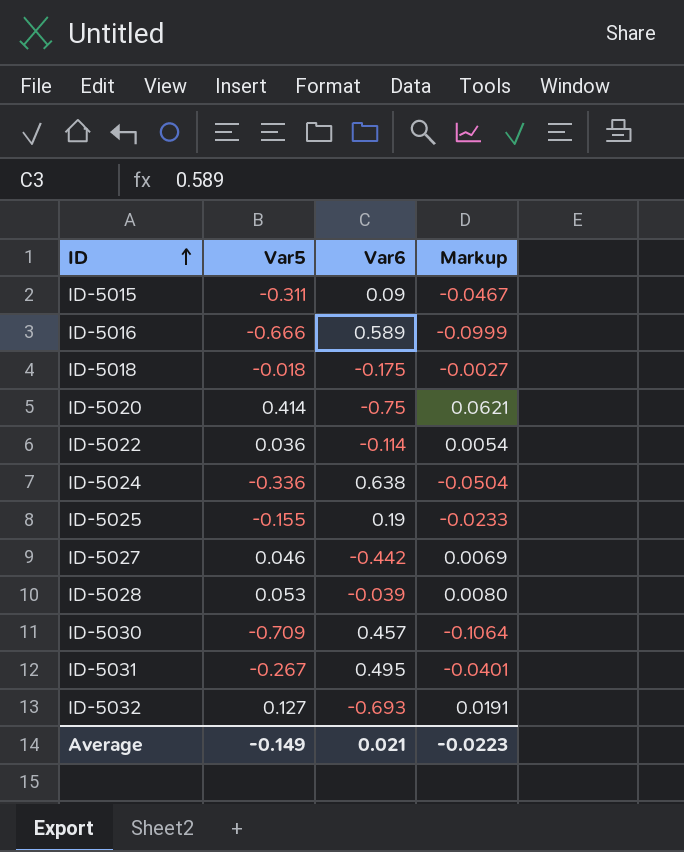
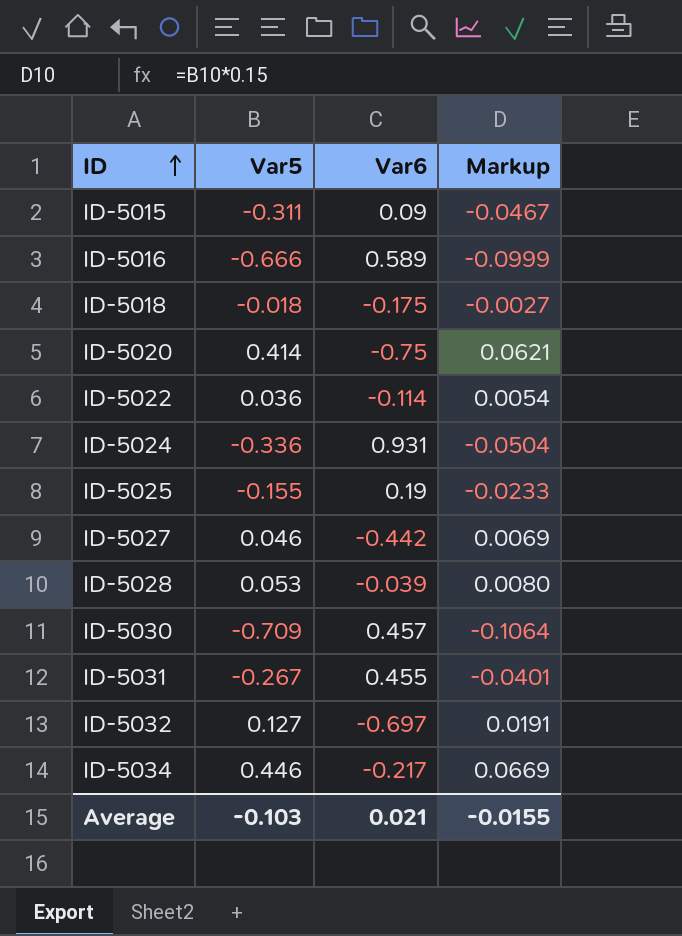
ID-5024 | Var6: 0.638 -> 0.931
ID-5031 | Var6: 0.495 -> 0.455
ID-5032 | Var6: -0.693 -> -0.697
row ID-5034: none -> 0.446 | -0.217 | 0.0669
Average | Var5: -0.149 -> -0.103
Average | Markup: -0.0223 -> -0.0155

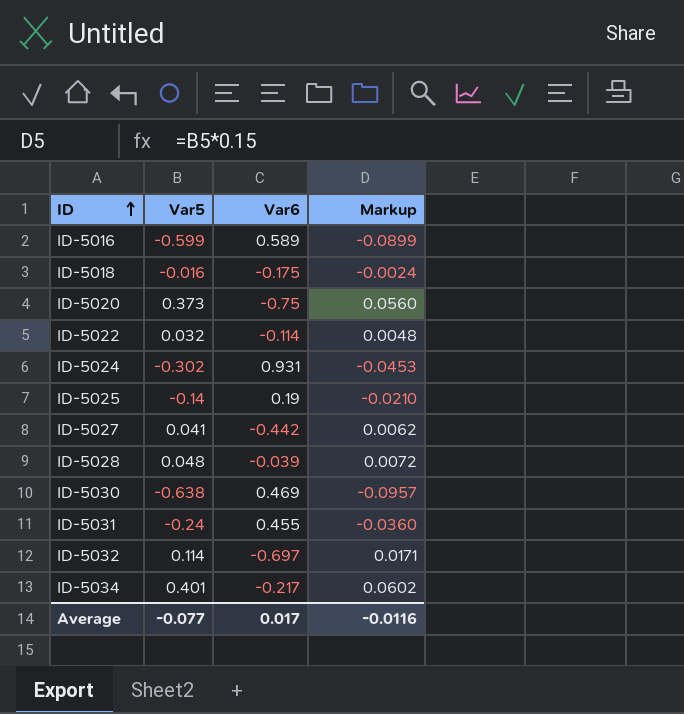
row ID-5015: -0.311 | 0.09 | -0.0467 -> none
ID-5016 | Var5: -0.666 -> -0.599
ID-5016 | Markup: -0.0999 -> -0.0899
ID-5018 | Var5: -0.018 -> -0.016
ID-5018 | Markup: -0.0027 -> -0.0024
ID-5020 | Var5: 0.414 -> 0.373
ID-5020 | Markup: 0.0621 -> 0.0560
ID-5022 | Var5: 0.036 -> 0.032
ID-5022 | Markup: 0.0054 -> 0.0048
ID-5024 | Var5: -0.336 -> -0.302
ID-5024 | Markup: -0.0504 -> -0.0453
ID-5025 | Var5: -0.155 -> -0.14
ID-5025 | Markup: -0.0233 -> -0.0210
ID-5027 | Var5: 0.046 -> 0.041
ID-5027 | Markup: 0.0069 -> 0.0062
ID-5028 | Var5: 0.053 -> 0.048
ID-5028 | Markup: 0.0080 -> 0.0072
ID-5030 | Var5: -0.709 -> -0.638
ID-5030 | Var6: 0.457 -> 0.469
ID-5030 | Markup: -0.1064 -> -0.0957
ID-5031 | Var5: -0.267 -> -0.24
ID-5031 | Markup: -0.0401 -> -0.0360
ID-5032 | Var5: 0.127 -> 0.114
ID-5032 | Markup: 0.0191 -> 0.0171
ID-5034 | Var5: 0.446 -> 0.401
ID-5034 | Markup: 0.0669 -> 0.0602
Average | Var5: -0.103 -> -0.077
Average | Var6: 0.021 -> 0.017
Average | Markup: -0.0155 -> -0.0116

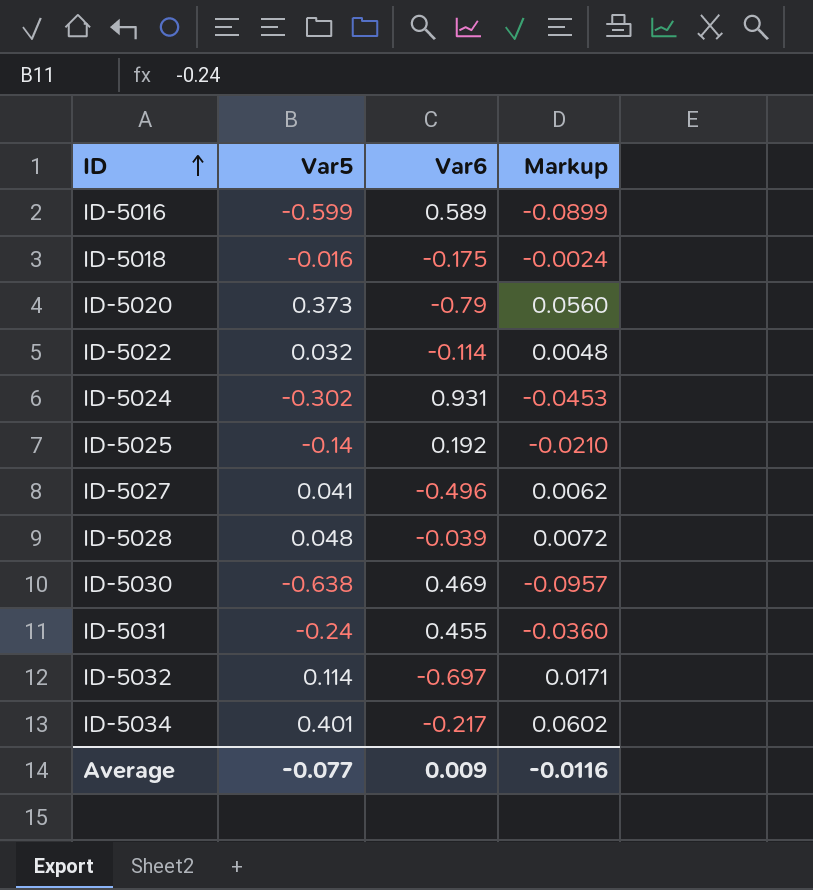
ID-5020 | Var6: -0.75 -> -0.79
ID-5025 | Var6: 0.19 -> 0.192
ID-5027 | Var6: -0.442 -> -0.496
Average | Var6: 0.017 -> 0.009

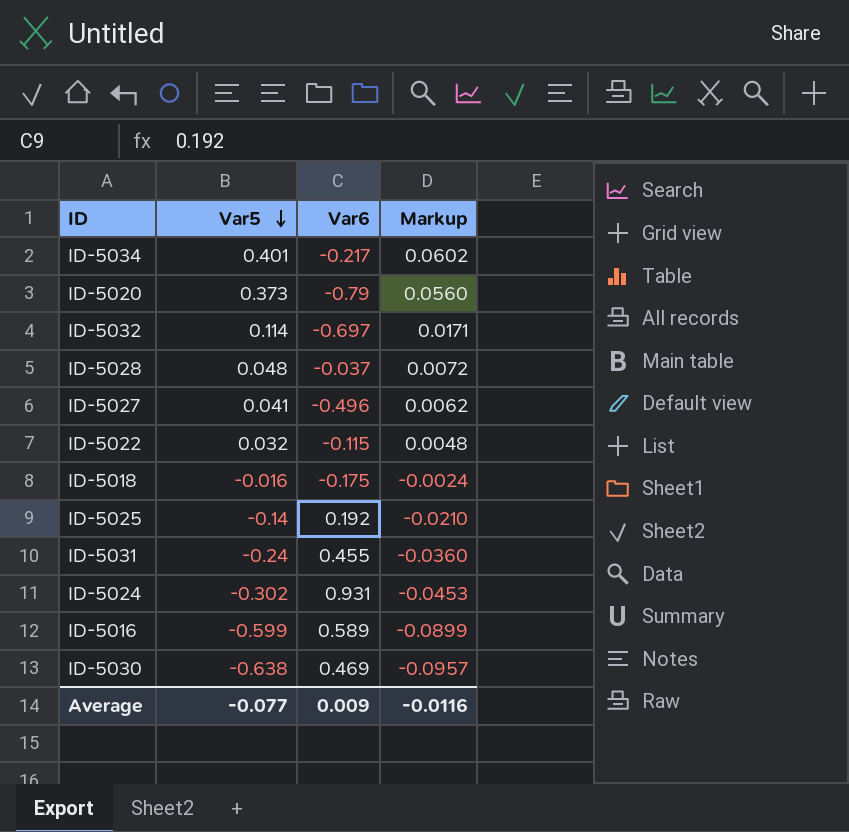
row order: ID ascending -> Var5 descending
ID-5028 | Var6: -0.039 -> -0.037
ID-5022 | Var6: -0.114 -> -0.115

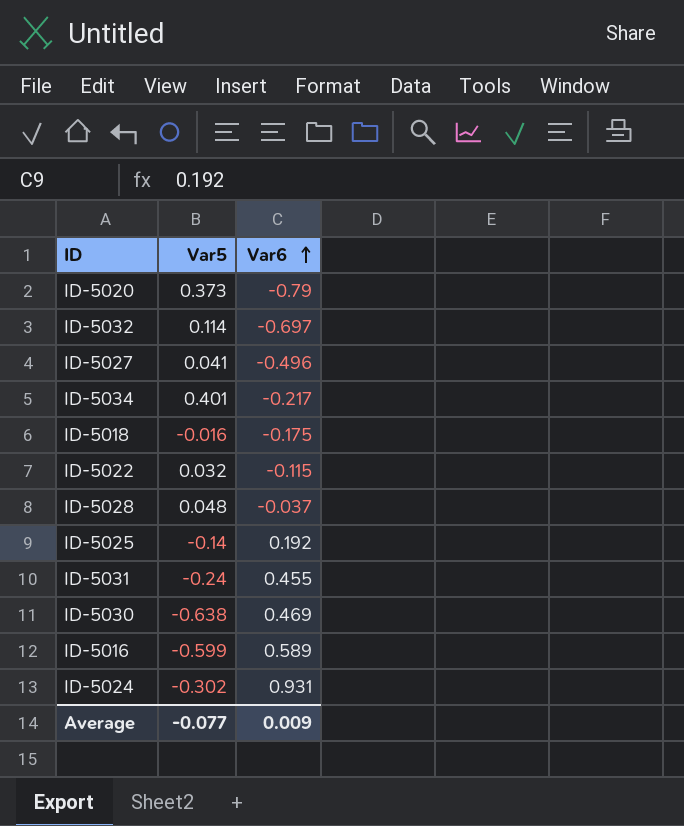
row order: Var5 descending -> Var6 ascending
column Markup | formula: [Var5] * 0.15 -> none

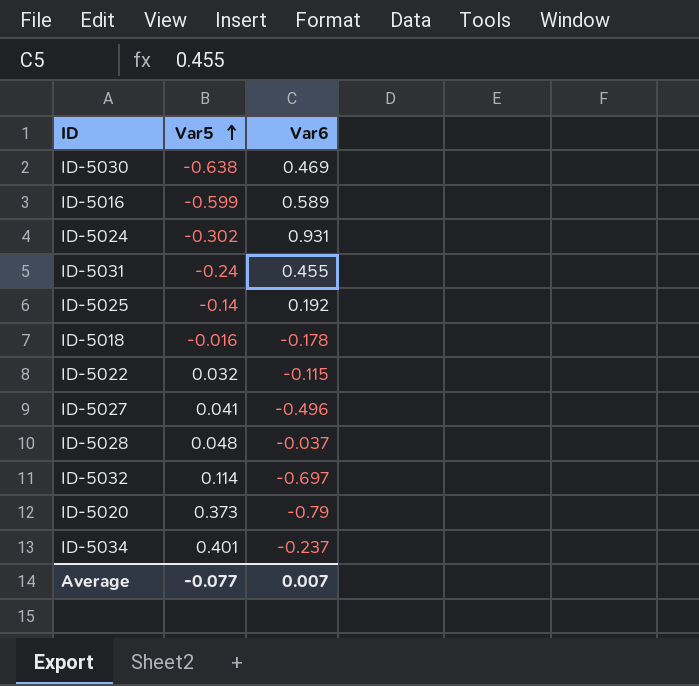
row order: Var6 ascending -> Var5 ascending
ID-5018 | Var6: -0.175 -> -0.178
ID-5034 | Var6: -0.217 -> -0.237
Average | Var6: 0.009 -> 0.007

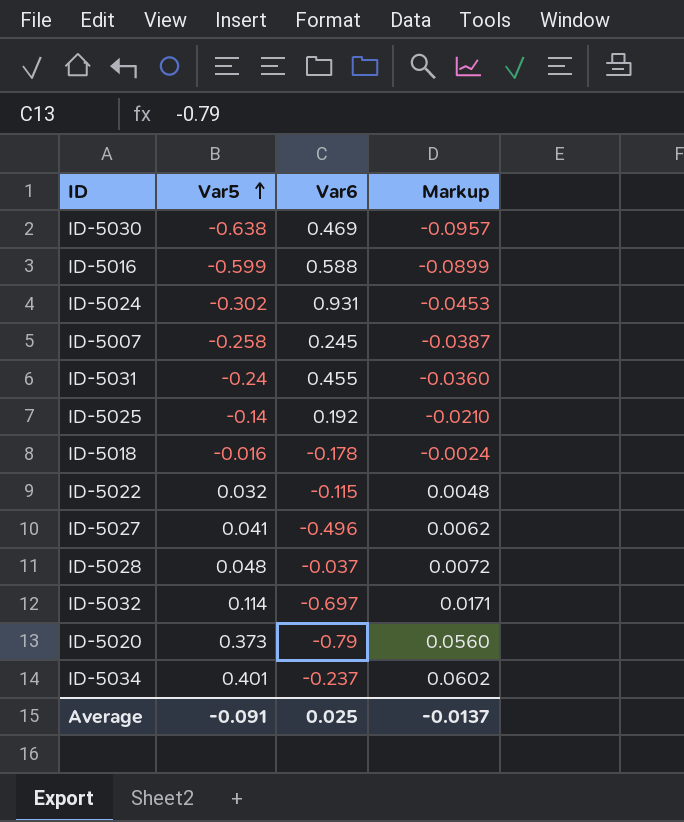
column Markup | formula: none -> [Var5] * 0.15
ID-5016 | Var6: 0.589 -> 0.588
row ID-5007: none -> -0.258 | 0.245 | -0.0387
Average | Var5: -0.077 -> -0.091
Average | Var6: 0.007 -> 0.025

